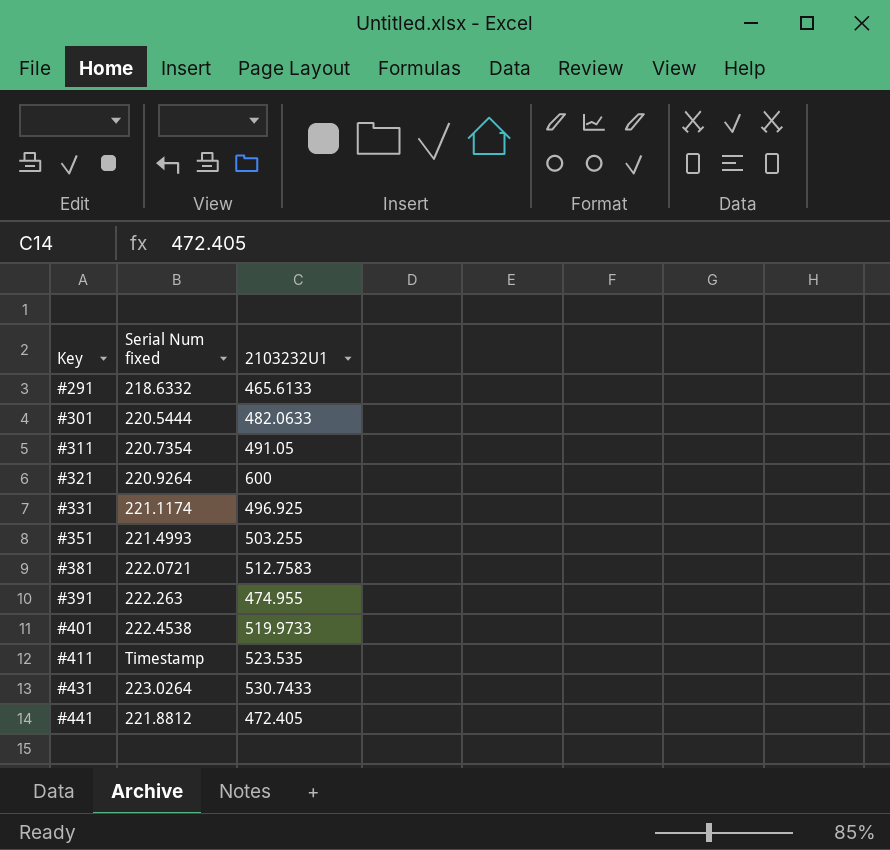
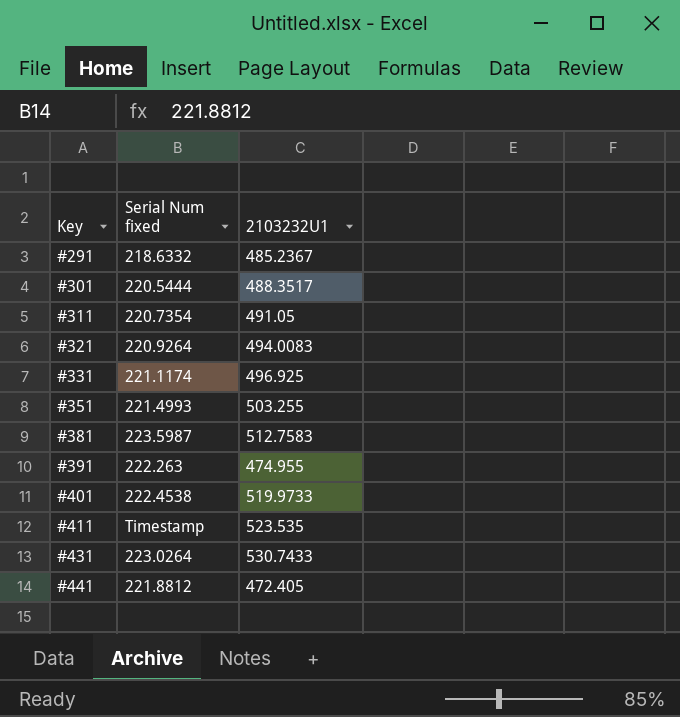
#291 | 2103232U1: 465.6133 -> 485.2367
#301 | 2103232U1: 482.0633 -> 488.3517
#321 | 2103232U1: 600 -> 494.0083
#381 | Serial Num fixed: 222.0721 -> 223.5987

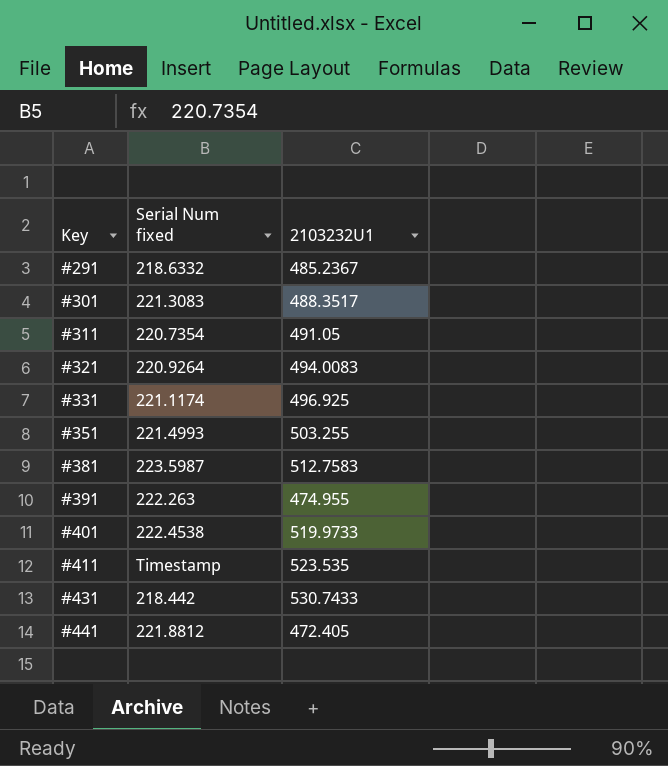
#301 | Serial Num fixed: 220.5444 -> 221.3083
#431 | Serial Num fixed: 223.0264 -> 218.442

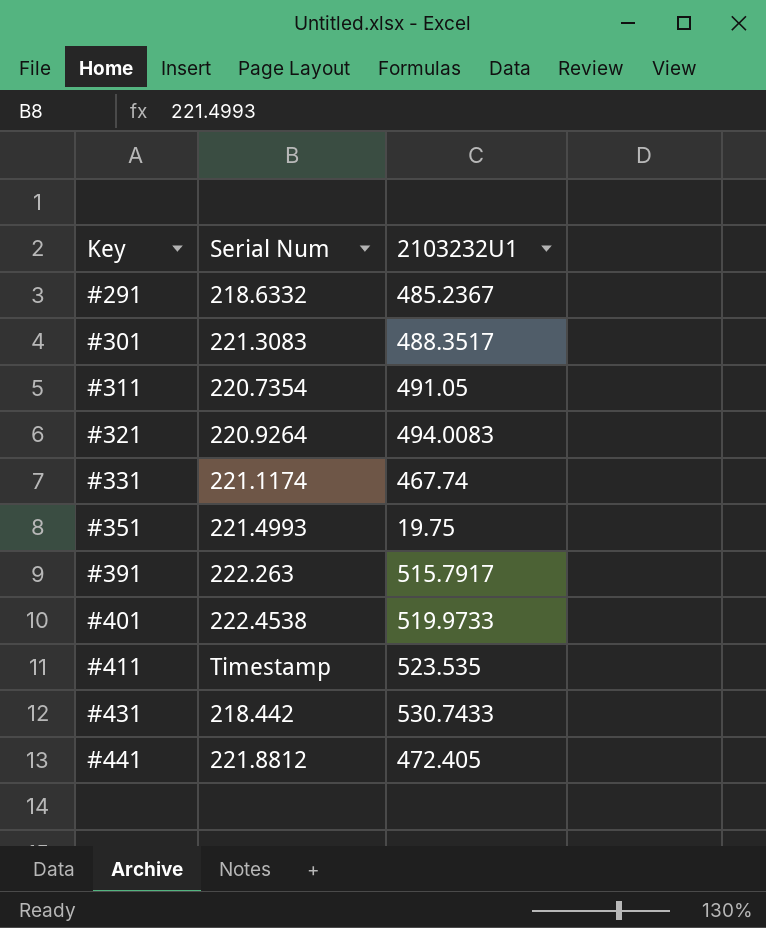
column name: Serial Num fixed -> Serial Num
row #381: 223.5987 | 512.7583 -> none
#331 | 2103232U1: 496.925 -> 467.74
#351 | 2103232U1: 503.255 -> 19.75
#391 | 2103232U1: 474.955 -> 515.7917

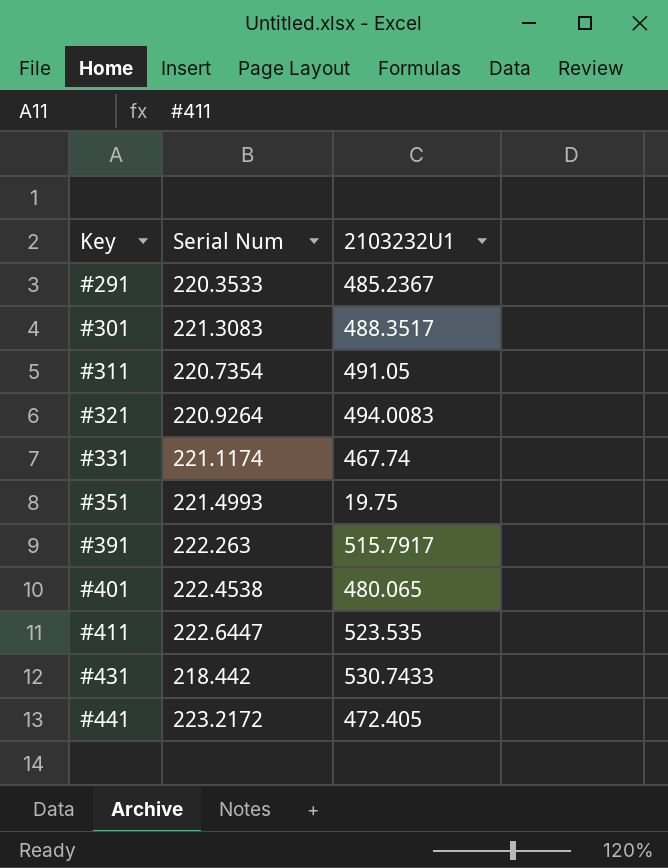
#291 | Serial Num: 218.6332 -> 220.3533
#401 | 2103232U1: 519.9733 -> 480.065
#411 | Serial Num: Timestamp -> 222.6447
#441 | Serial Num: 221.8812 -> 223.2172

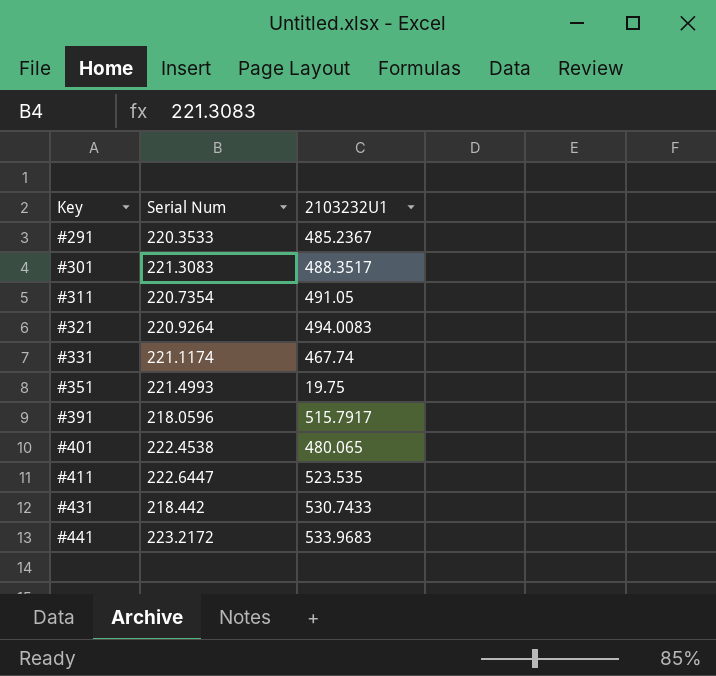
#391 | Serial Num: 222.263 -> 218.0596
#441 | 2103232U1: 472.405 -> 533.9683

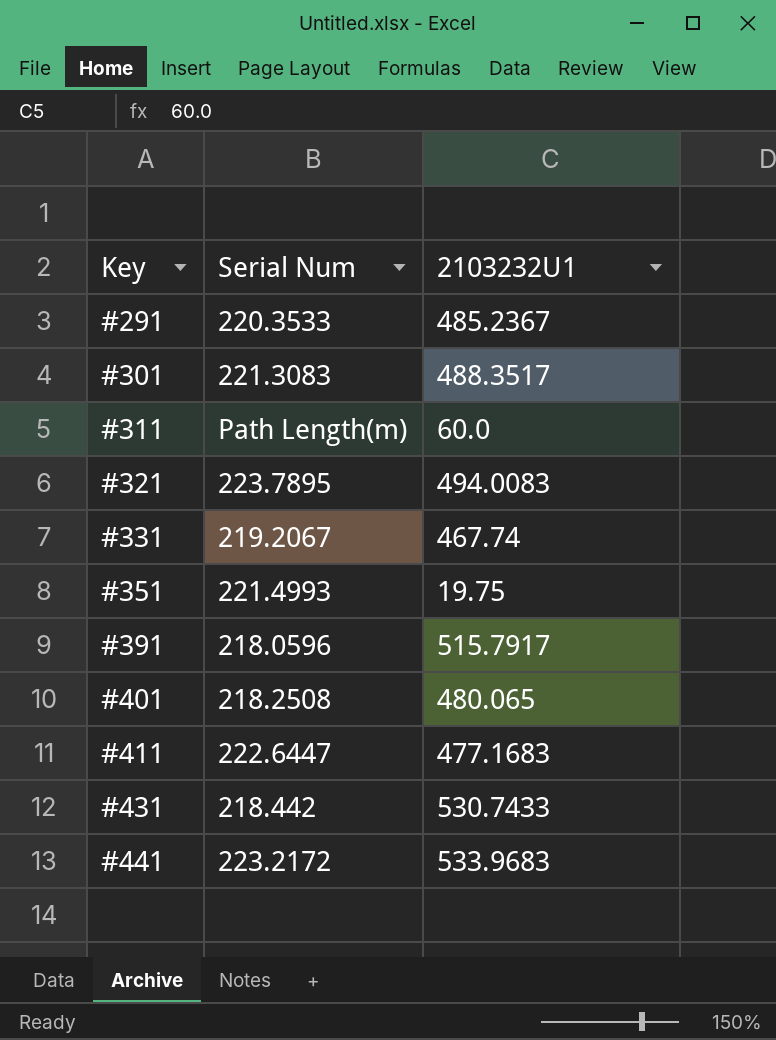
#311 | Serial Num: 220.7354 -> Path Length(m)
#311 | 2103232U1: 491.05 -> 60.0
#321 | Serial Num: 220.9264 -> 223.7895
#331 | Serial Num: 221.1174 -> 219.2067
#401 | Serial Num: 222.4538 -> 218.2508
#411 | 2103232U1: 523.535 -> 477.1683

